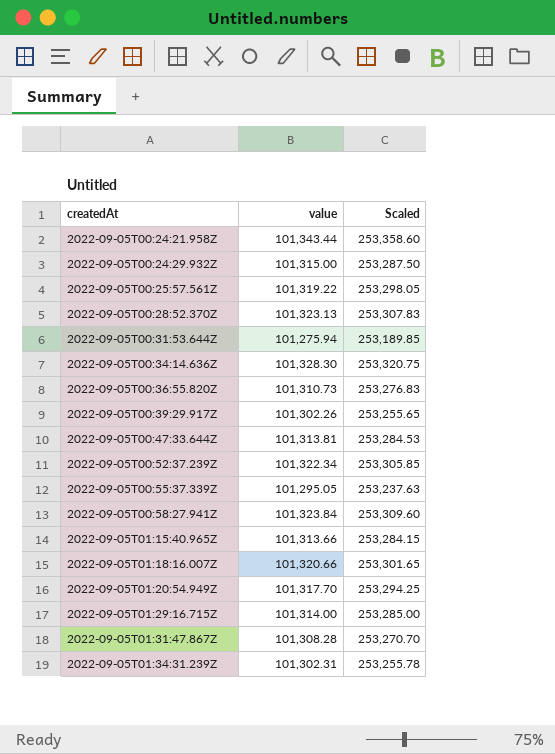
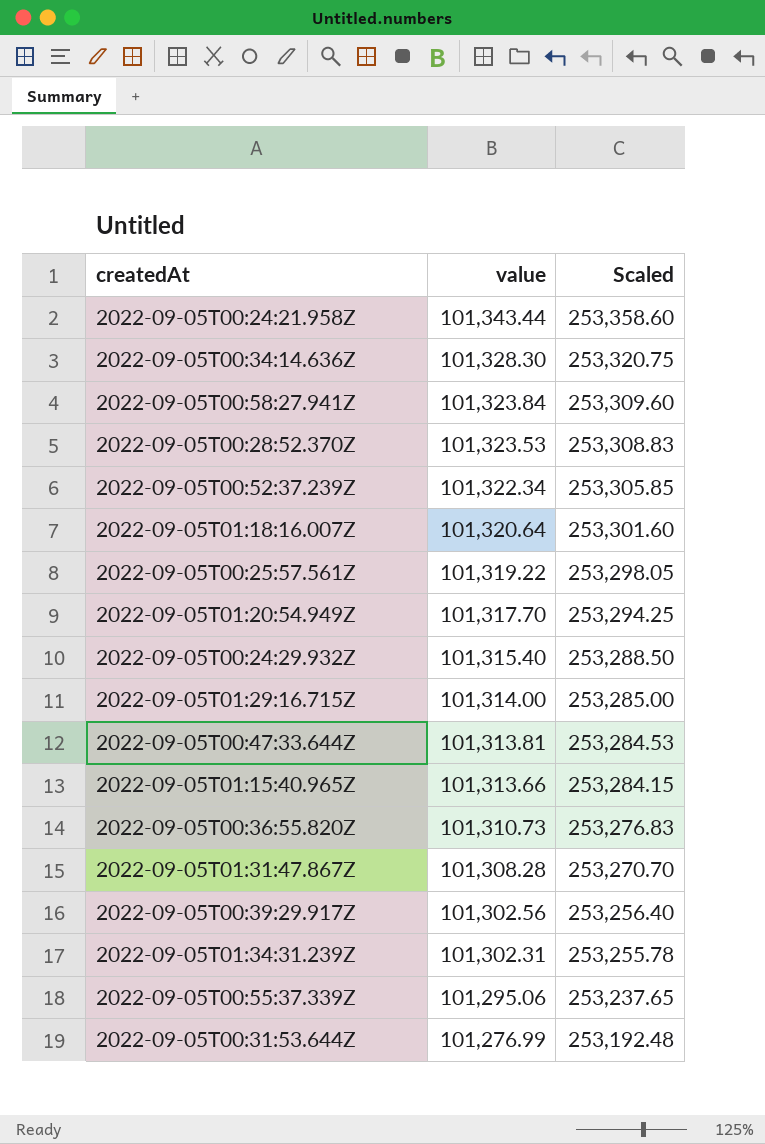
row order: createdAt ascending -> value descending
2022-09-05T00:28:52.370Z | value: 101,323.13 -> 101,323.53
2022-09-05T00:28:52.370Z | Scaled: 253,307.83 -> 253,308.83
2022-09-05T01:18:16.007Z | value: 101,320.66 -> 101,320.64
2022-09-05T01:18:16.007Z | Scaled: 253,301.65 -> 253,301.60
2022-09-05T00:24:29.932Z | value: 101,315.00 -> 101,315.40
2022-09-05T00:24:29.932Z | Scaled: 253,287.50 -> 253,288.50
2022-09-05T00:39:29.917Z | value: 101,302.26 -> 101,302.56
2022-09-05T00:39:29.917Z | Scaled: 253,255.65 -> 253,256.40
2022-09-05T00:55:37.339Z | value: 101,295.05 -> 101,295.06
2022-09-05T00:55:37.339Z | Scaled: 253,237.63 -> 253,237.65
2022-09-05T00:31:53.644Z | value: 101,275.94 -> 101,276.99
2022-09-05T00:31:53.644Z | Scaled: 253,189.85 -> 253,192.48

